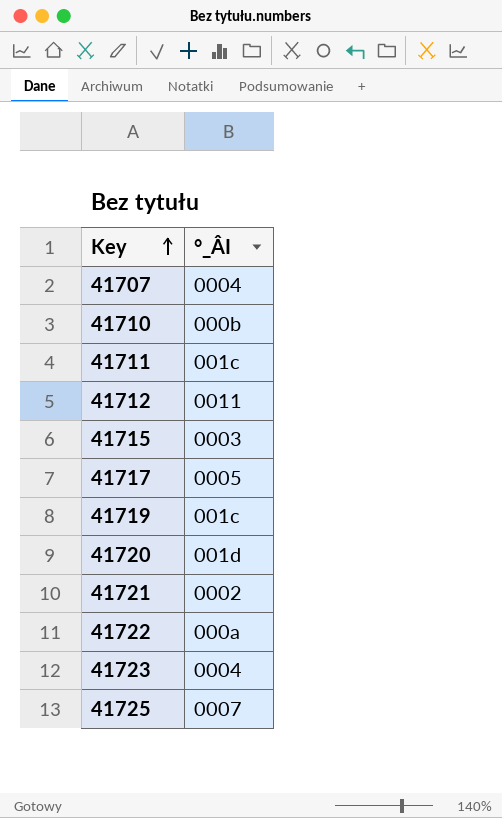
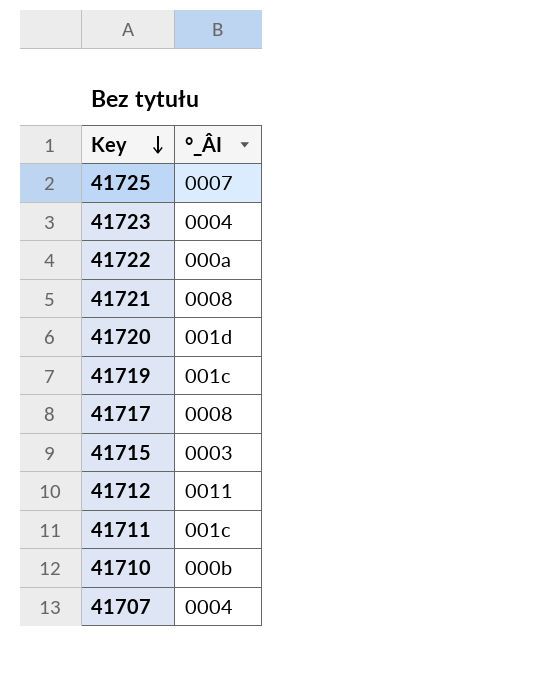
row order: Key ascending -> Key descending
41721 | °_ÂI: 0002 -> 0008
41717 | °_ÂI: 0005 -> 0008

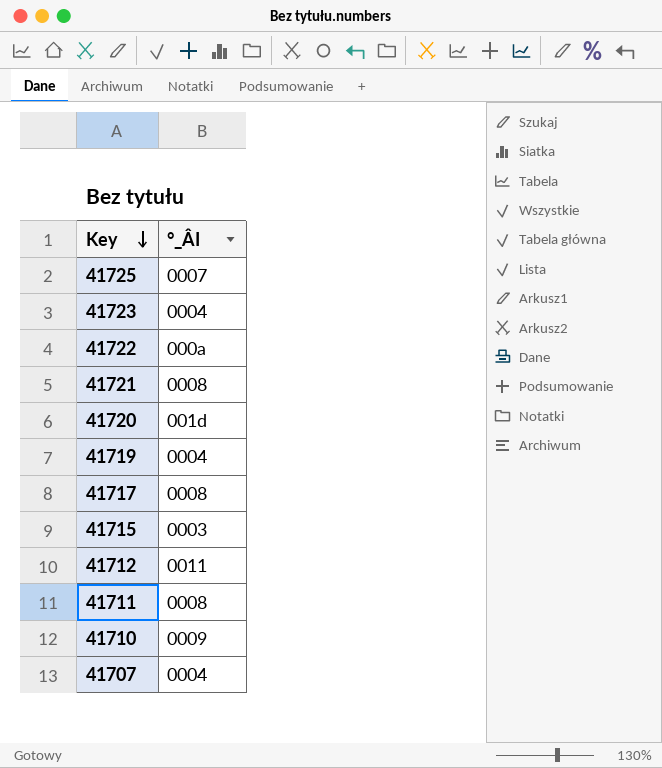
41719 | °_ÂI: 001c -> 0004
41711 | °_ÂI: 001c -> 0008
41710 | °_ÂI: 000b -> 0009

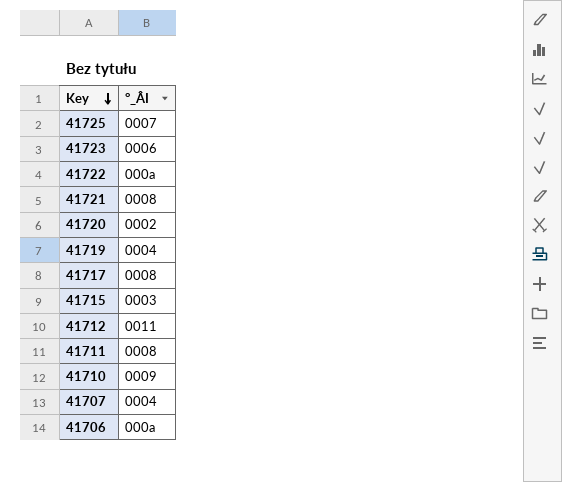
41723 | °_ÂI: 0004 -> 0006
41720 | °_ÂI: 001d -> 0002
row 41706: none -> 000a

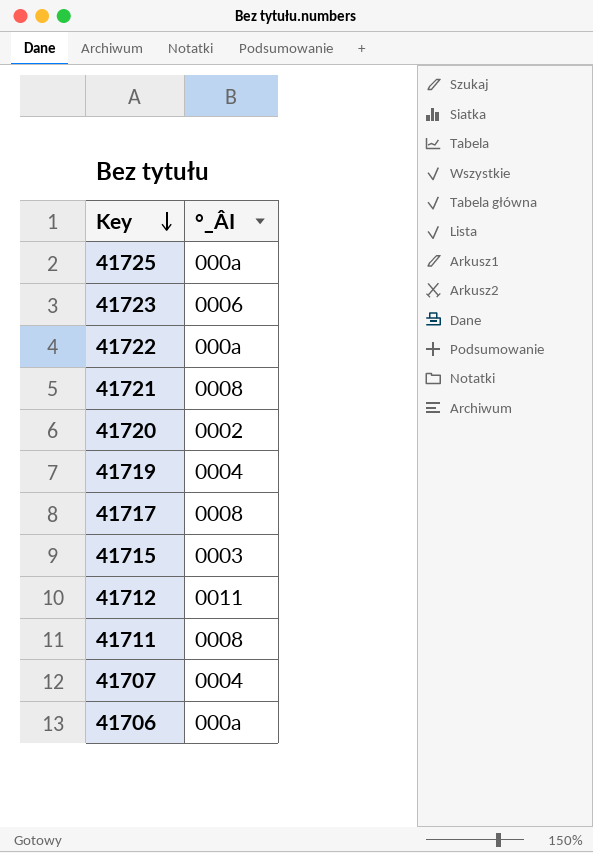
row 41710: 0009 -> none
41725 | °_ÂI: 0007 -> 000a

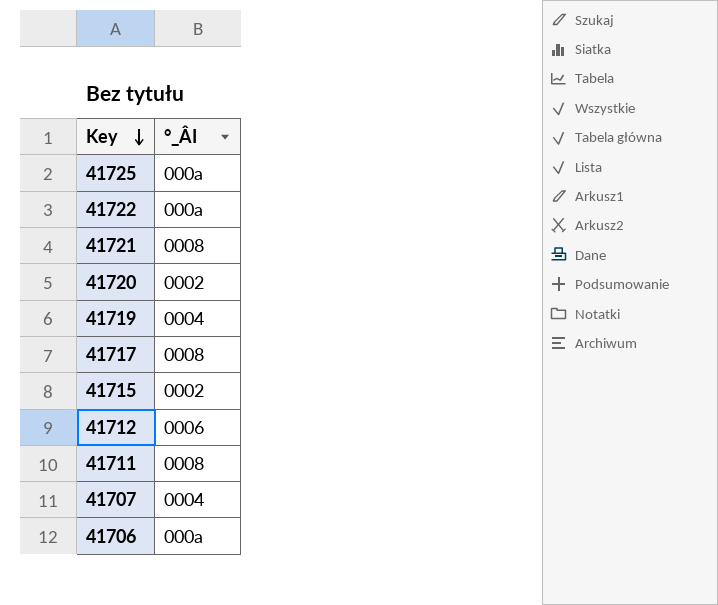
row 41723: 0006 -> none
41715 | °_ÂI: 0003 -> 0002
41712 | °_ÂI: 0011 -> 0006

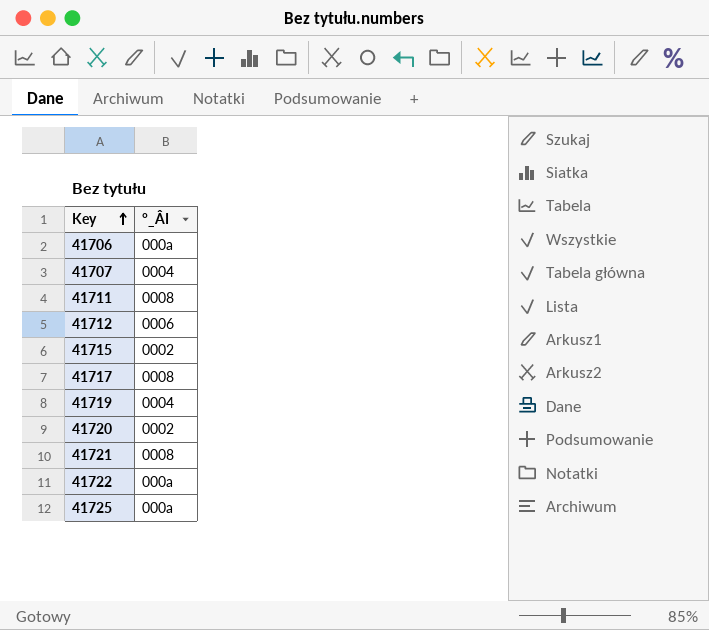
row order: Key descending -> Key ascending

